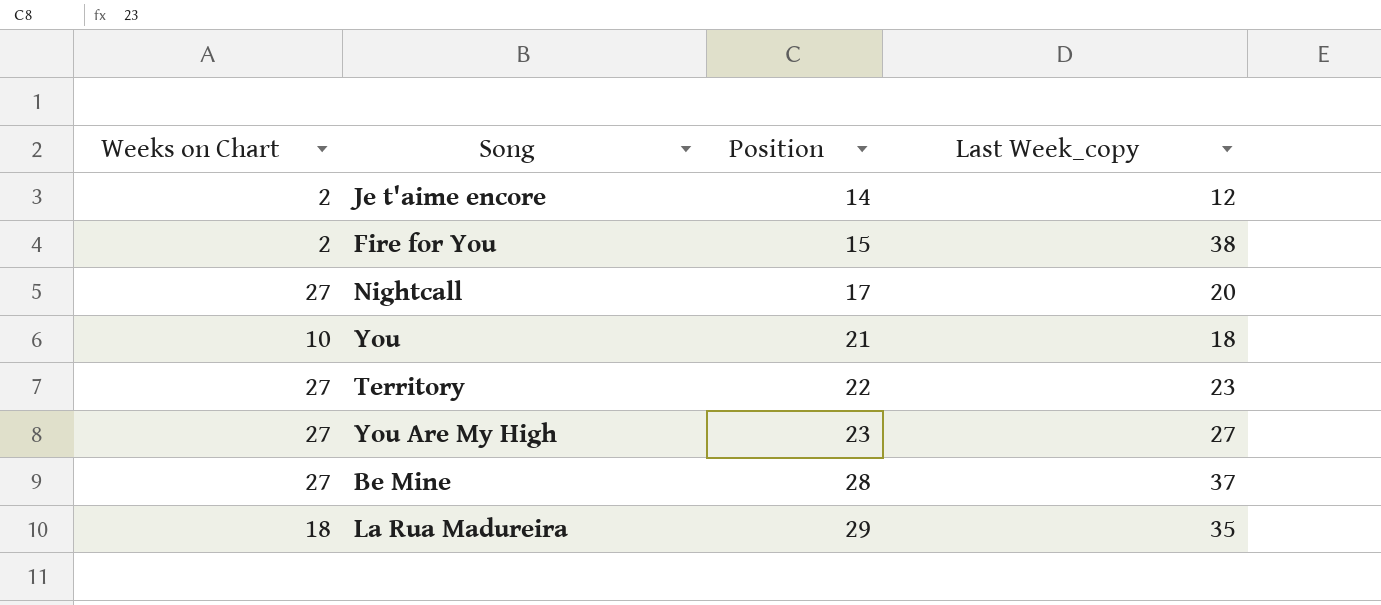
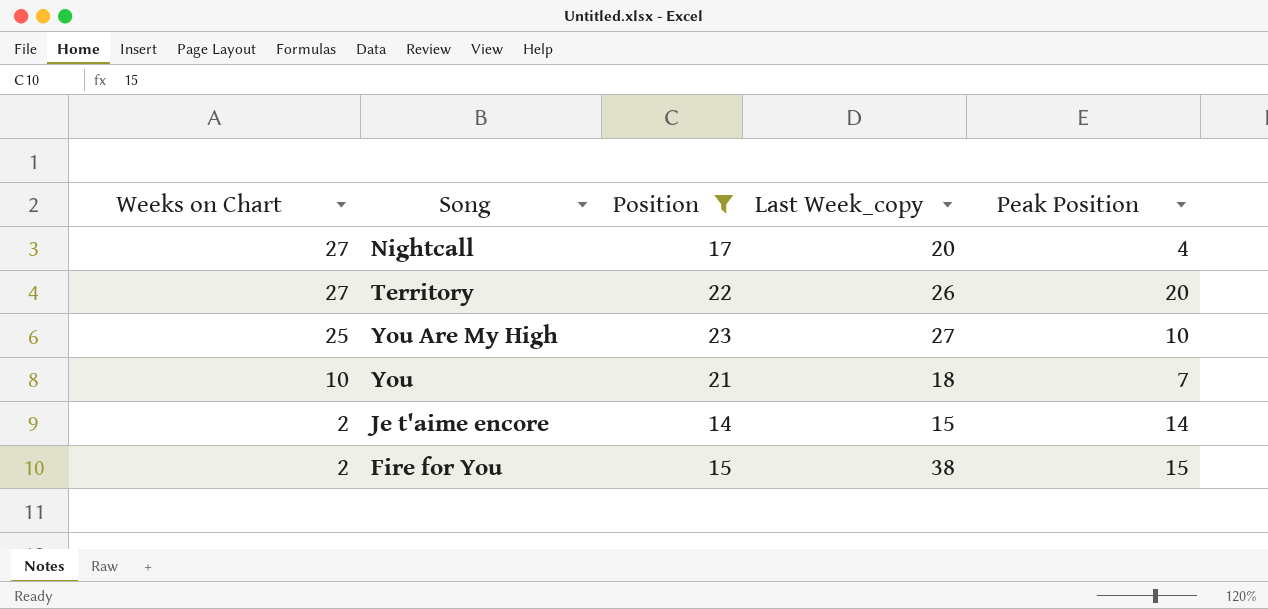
filter: none -> Position <= 23
row order: Position ascending -> Weeks on Chart descending
column Peak Position | position: none -> 5
Territory | Last Week_copy: 23 -> 26
You Are My High | Weeks on Chart: 27 -> 25
Je t'aime encore | Last Week_copy: 12 -> 15

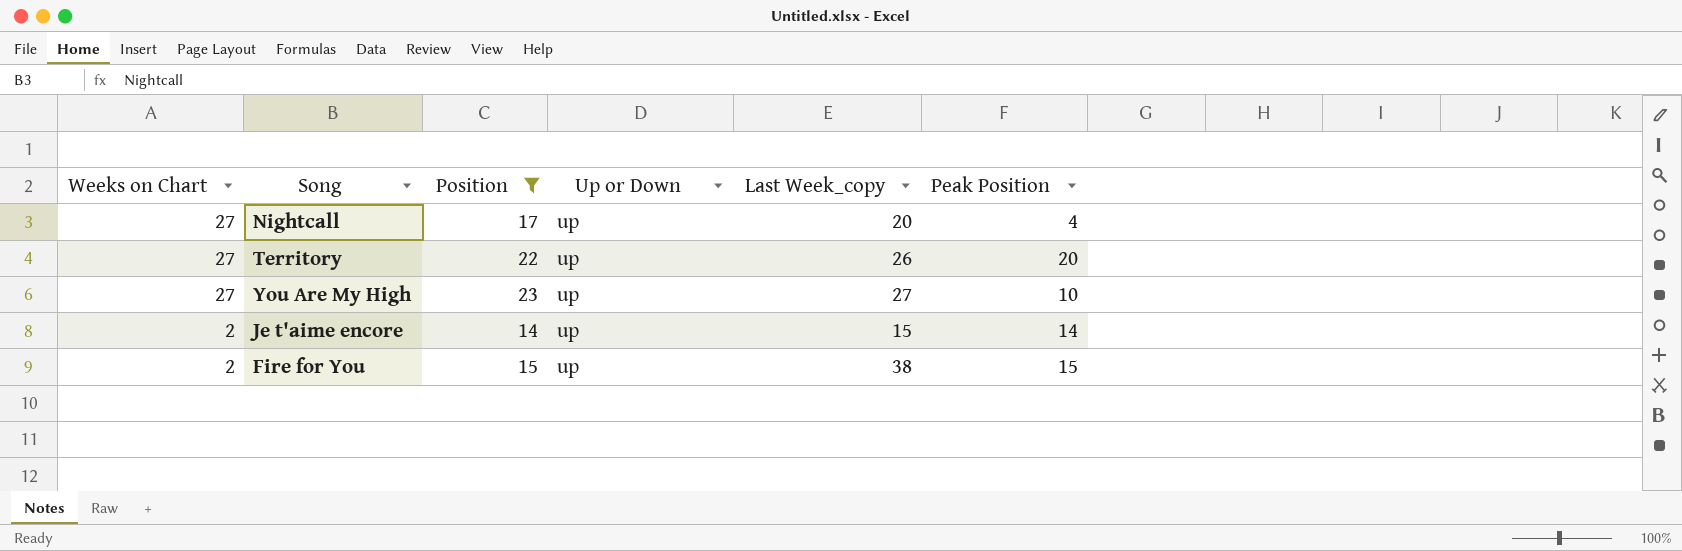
column Up or Down | position: none -> 4
row You: 10 | 21 | 18 | 7 -> none
You Are My High | Weeks on Chart: 25 -> 27

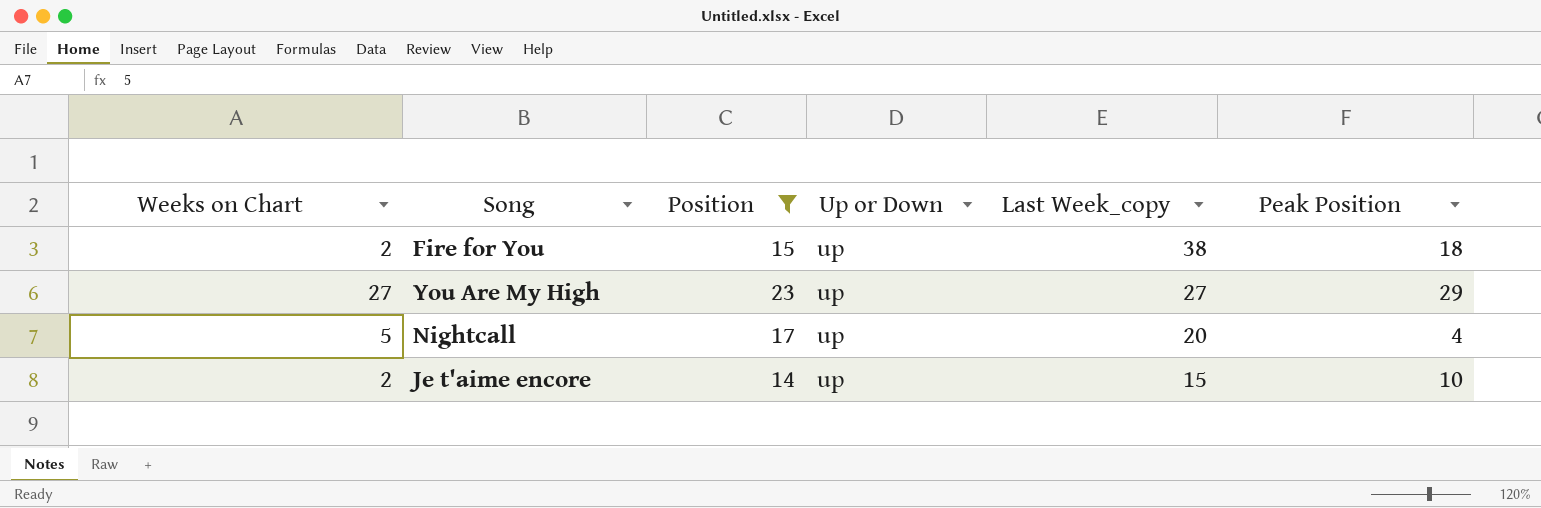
row order: Weeks on Chart descending -> Last Week_copy descending
row Territory: 27 | 22 | up | 26 | 20 -> none
Fire for You | Peak Position: 15 -> 18
You Are My High | Peak Position: 10 -> 29
Nightcall | Weeks on Chart: 27 -> 5
Je t'aime encore | Peak Position: 14 -> 10

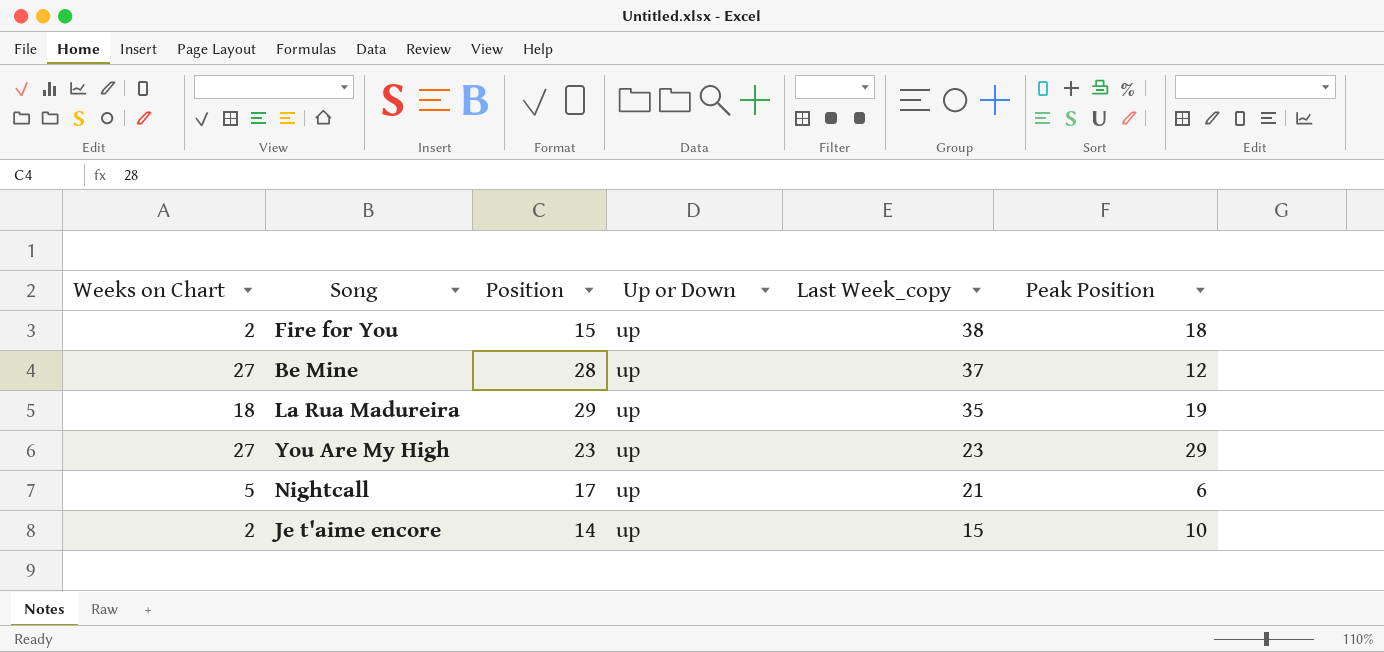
filter: Position <= 23 -> none
You Are My High | Last Week_copy: 27 -> 23
Nightcall | Last Week_copy: 20 -> 21
Nightcall | Peak Position: 4 -> 6

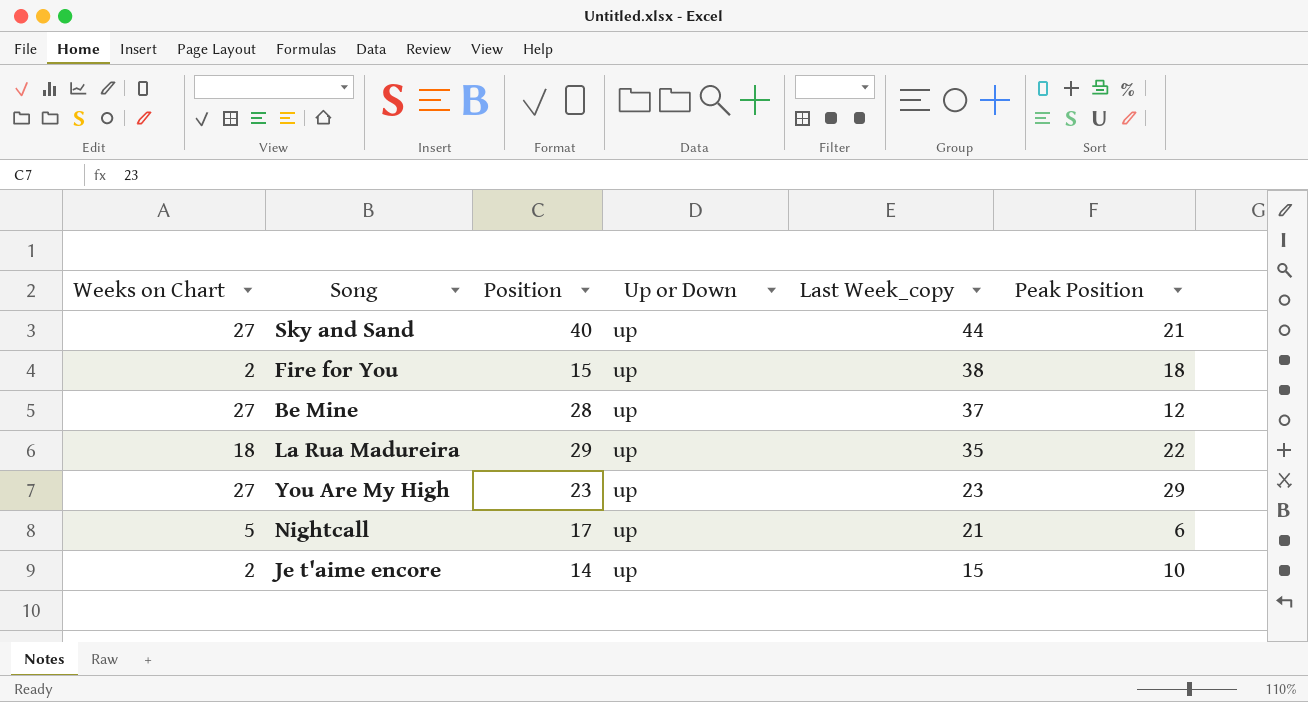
row Sky and Sand: none -> 27 | 40 | up | 44 | 21
La Rua Madureira | Peak Position: 19 -> 22

